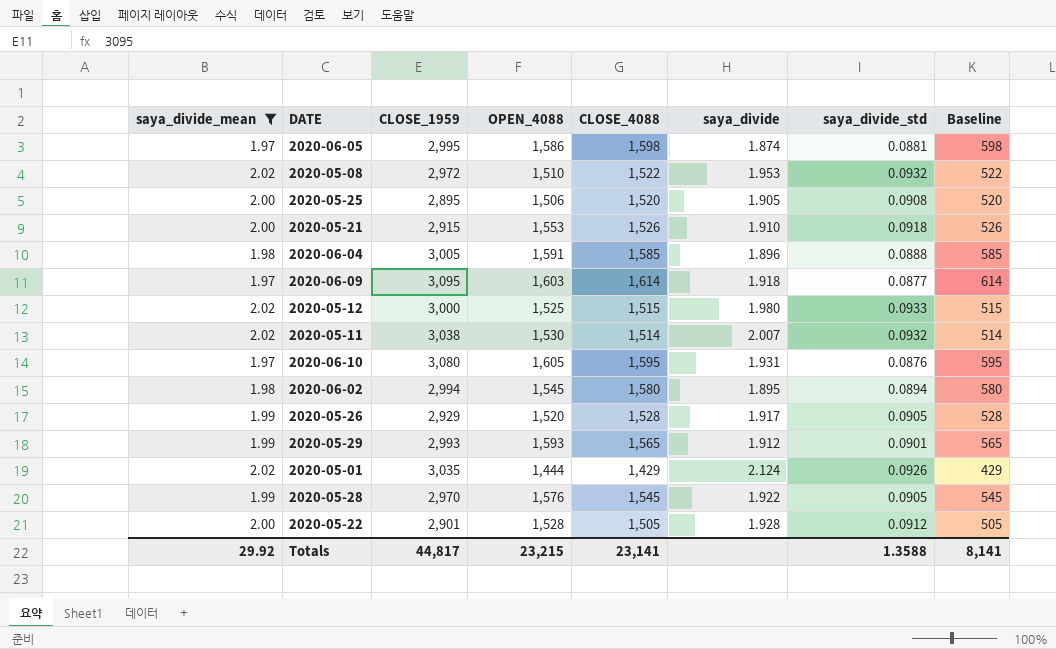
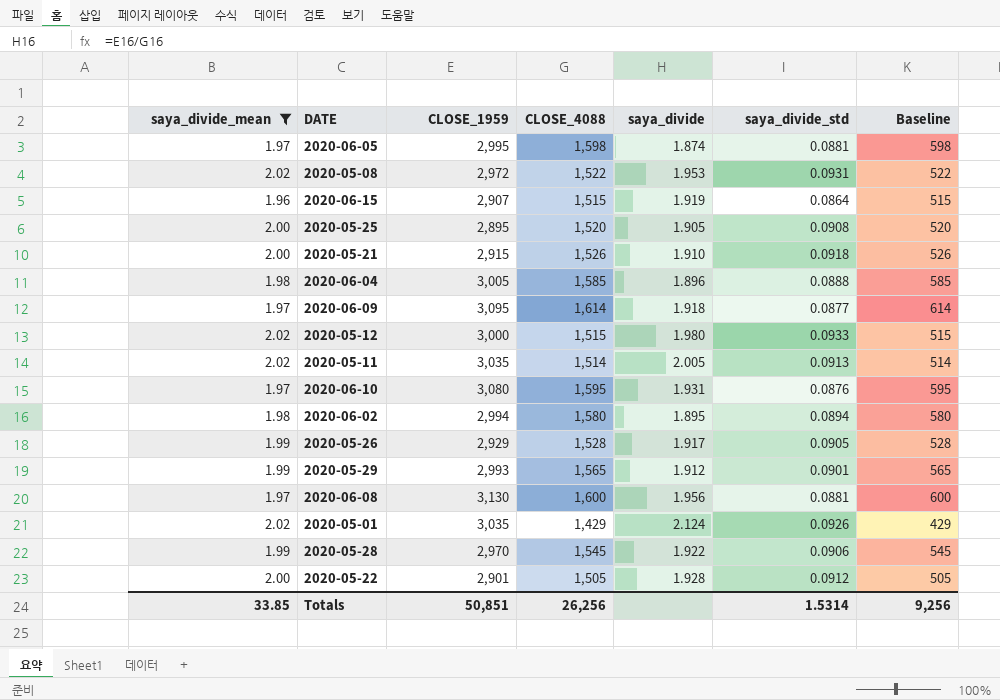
column OPEN_4088 | position: 4 -> none
2020-05-08 | saya_divide_std: 0.0932 -> 0.0931
row 2020-06-15: none -> 1.96 | 2,907 | 1,515 | 1.919 | 0.0864 | 515
2020-05-11 | CLOSE_1959: 3,038 -> 3,035
2020-05-11 | saya_divide: 2.007 -> 2.005
2020-05-11 | saya_divide_std: 0.0932 -> 0.0913
row 2020-06-08: none -> 1.97 | 3,130 | 1,600 | 1.956 | 0.0881 | 600
2020-05-28 | saya_divide_std: 0.0905 -> 0.0906
Totals | saya_divide_mean: 29.92 -> 33.85
Totals | CLOSE_1959: 44,817 -> 50,851
Totals | CLOSE_4088: 23,141 -> 26,256
Totals | saya_divide_std: 1.3588 -> 1.5314
Totals | Baseline: 8,141 -> 9,256

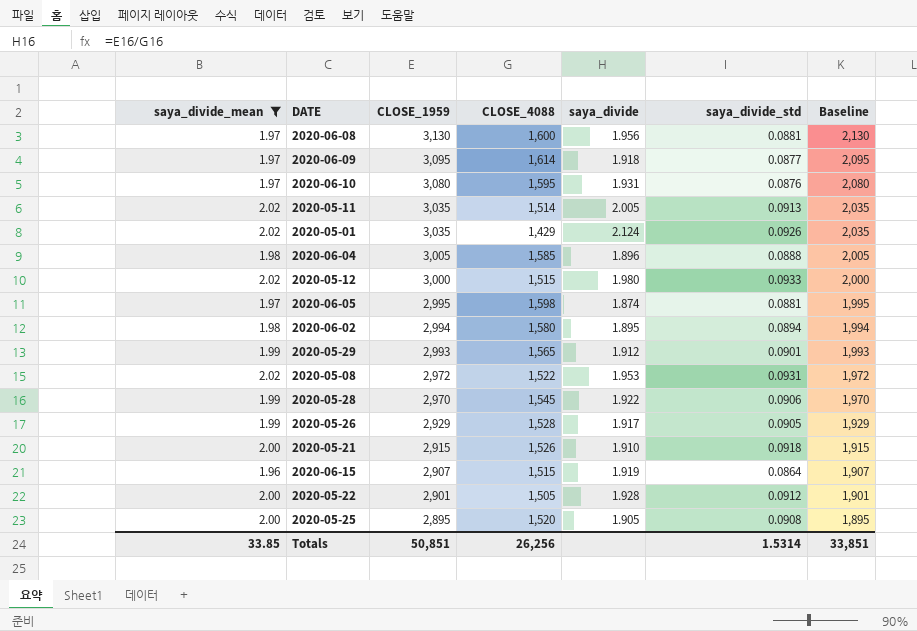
row order: none -> CLOSE_1959 descending
column Baseline | formula: [CLOSE_4088] - 1000 -> [CLOSE_1959] - 1000
Totals | Baseline: 9,256 -> 33,851

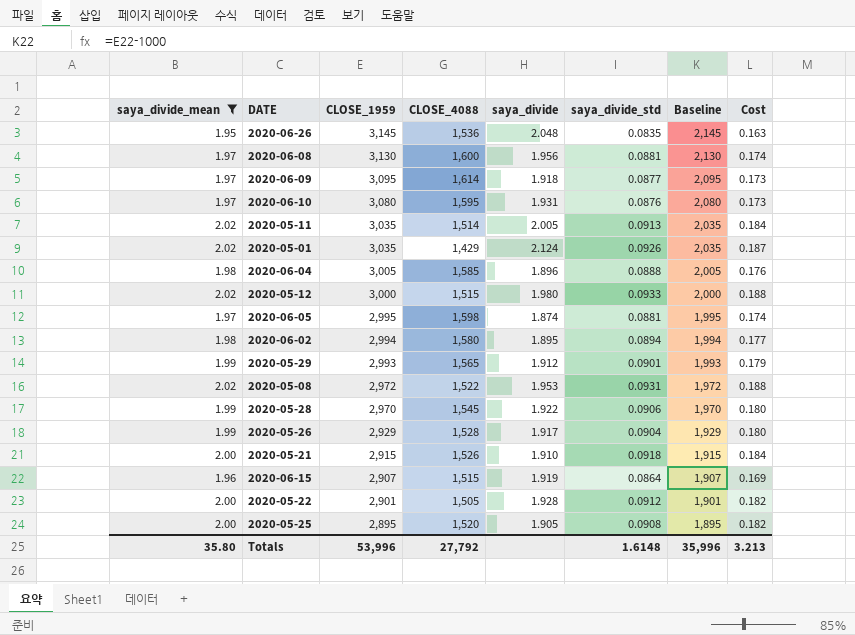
column Cost | formula: none -> [saya_divide_mean] * [saya_divide_std]
row 2020-06-26: none -> 1.95 | 3,145 | 1,536 | 2.048 | 0.0835 | 2,145 | 0.163
2020-05-26 | saya_divide_std: 0.0905 -> 0.0904
Totals | saya_divide_mean: 33.85 -> 35.80
Totals | CLOSE_1959: 50,851 -> 53,996
Totals | CLOSE_4088: 26,256 -> 27,792
Totals | saya_divide_std: 1.5314 -> 1.6148
Totals | Baseline: 33,851 -> 35,996

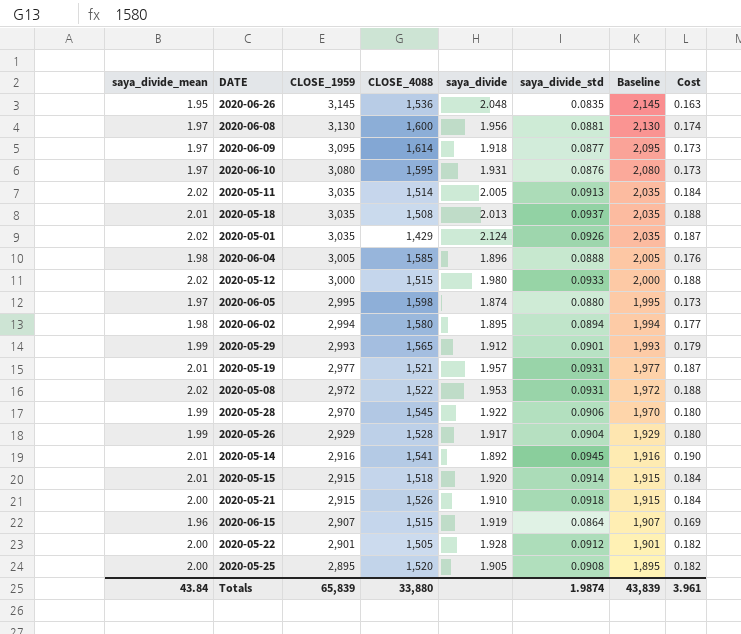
filter: saya_divide_mean != 2.01 -> none
2020-06-05 | saya_divide_std: 0.0881 -> 0.0880
2020-06-05 | Cost: 0.174 -> 0.173
Totals | saya_divide_mean: 35.80 -> 43.84
Totals | CLOSE_1959: 53,996 -> 65,839
Totals | CLOSE_4088: 27,792 -> 33,880
Totals | saya_divide_std: 1.6148 -> 1.9874
Totals | Baseline: 35,996 -> 43,839
Totals | Cost: 3.213 -> 3.961

